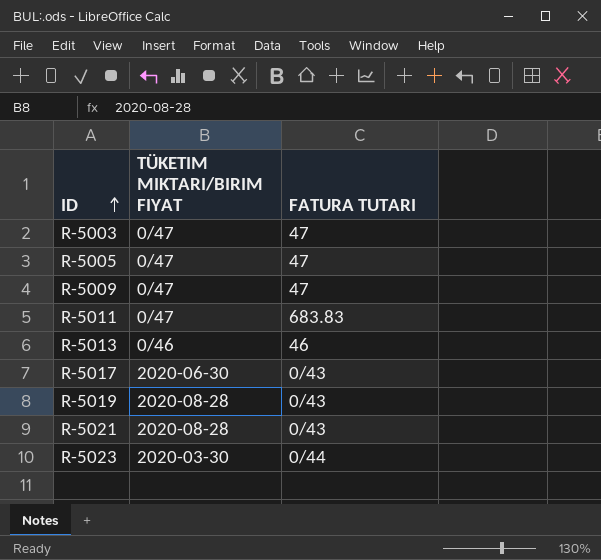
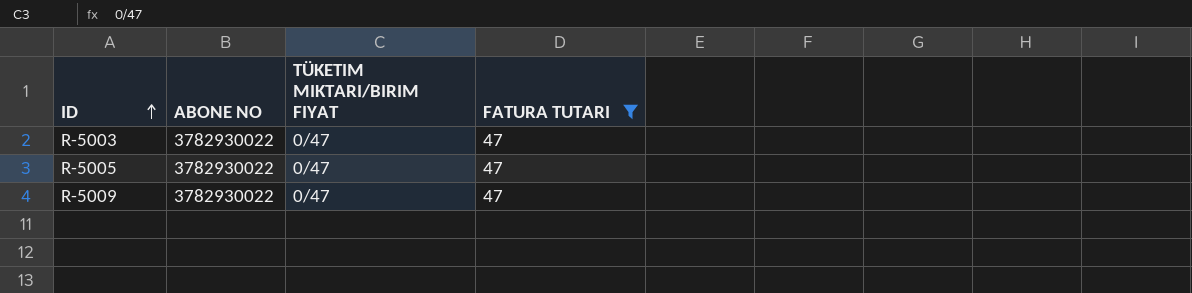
filter: none -> FATURA TUTARI = 47
column ABONE NO | position: none -> 2

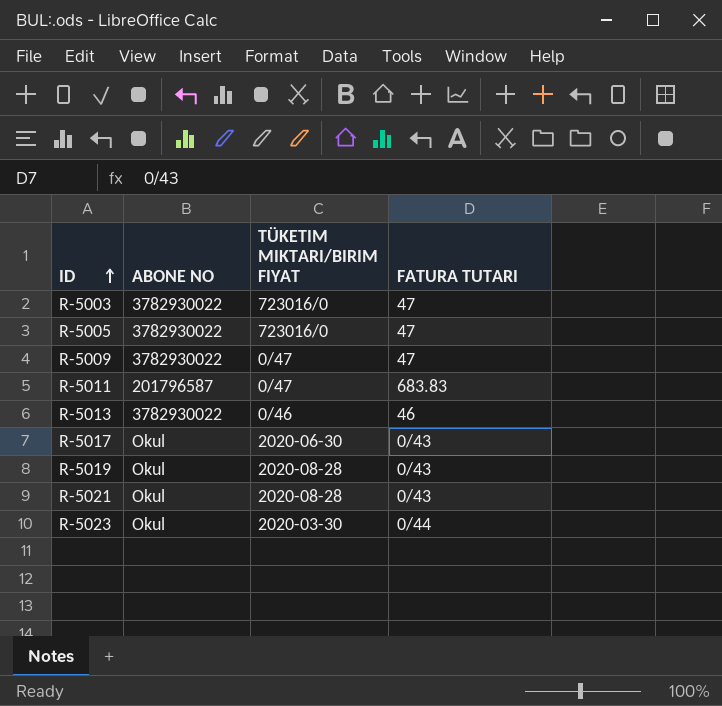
filter: FATURA TUTARI = 47 -> none
R-5003 | TÜKETIM MIKTARI/BIRIM FIYAT: 0/47 -> 723016/0
R-5005 | TÜKETIM MIKTARI/BIRIM FIYAT: 0/47 -> 723016/0

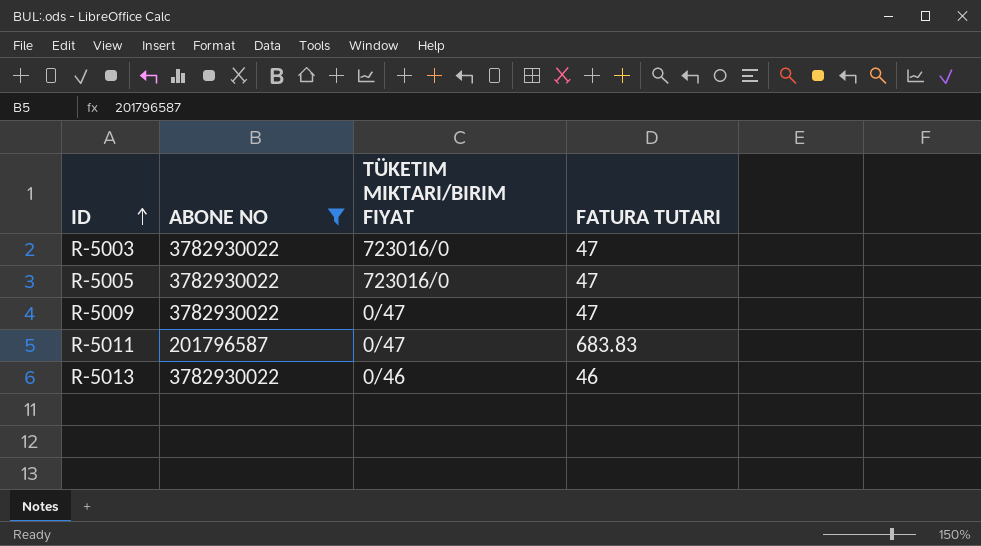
filter: none -> ABONE NO != Okul

